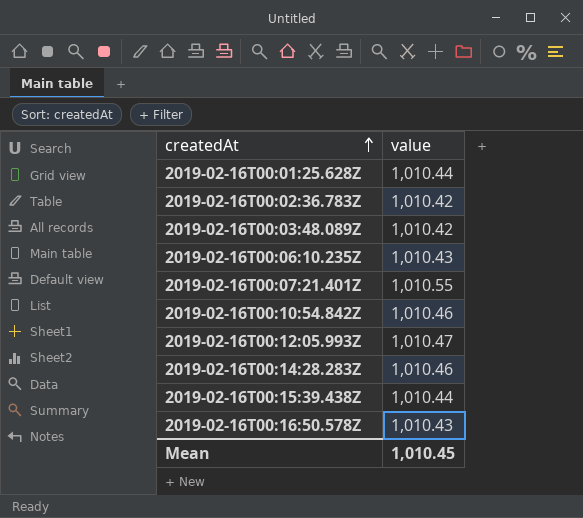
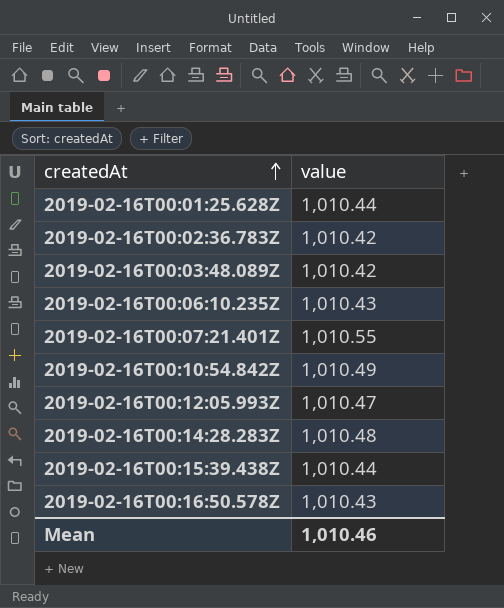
2019-02-16T00:10:54.842Z | value: 1,010.46 -> 1,010.49
2019-02-16T00:14:28.283Z | value: 1,010.46 -> 1,010.48
Mean | value: 1,010.45 -> 1,010.46

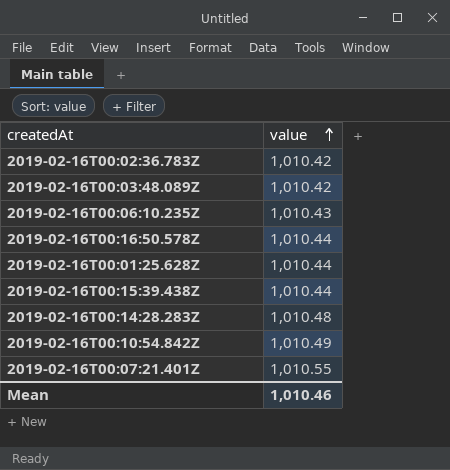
row order: createdAt ascending -> value ascending
row 2019-02-16T00:12:05.993Z: 1,010.47 -> none
2019-02-16T00:16:50.578Z | value: 1,010.43 -> 1,010.44

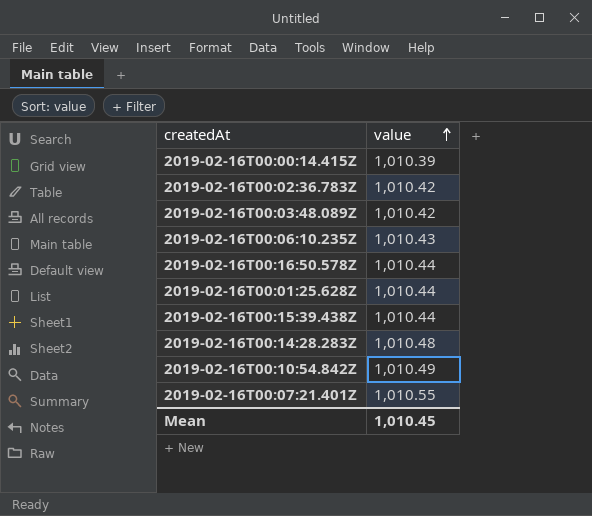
row 2019-02-16T00:00:14.415Z: none -> 1,010.39
Mean | value: 1,010.46 -> 1,010.45

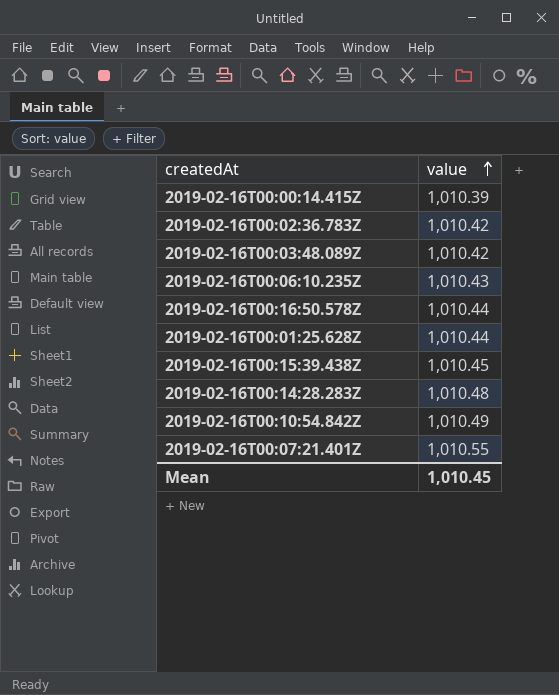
2019-02-16T00:15:39.438Z | value: 1,010.44 -> 1,010.45

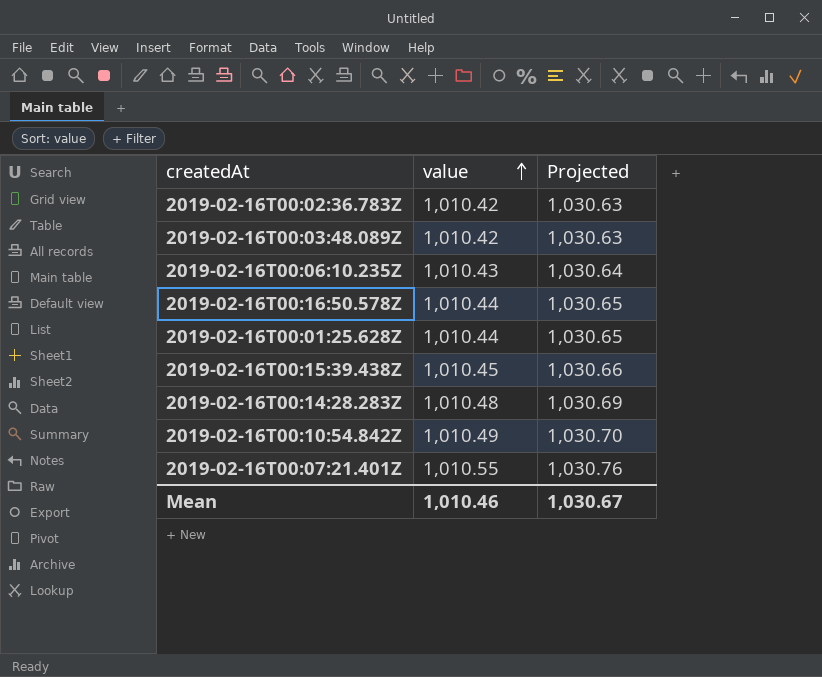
column Projected | formula: none -> [value] * 1.02
row 2019-02-16T00:00:14.415Z: 1,010.39 -> none
Mean | value: 1,010.45 -> 1,010.46

